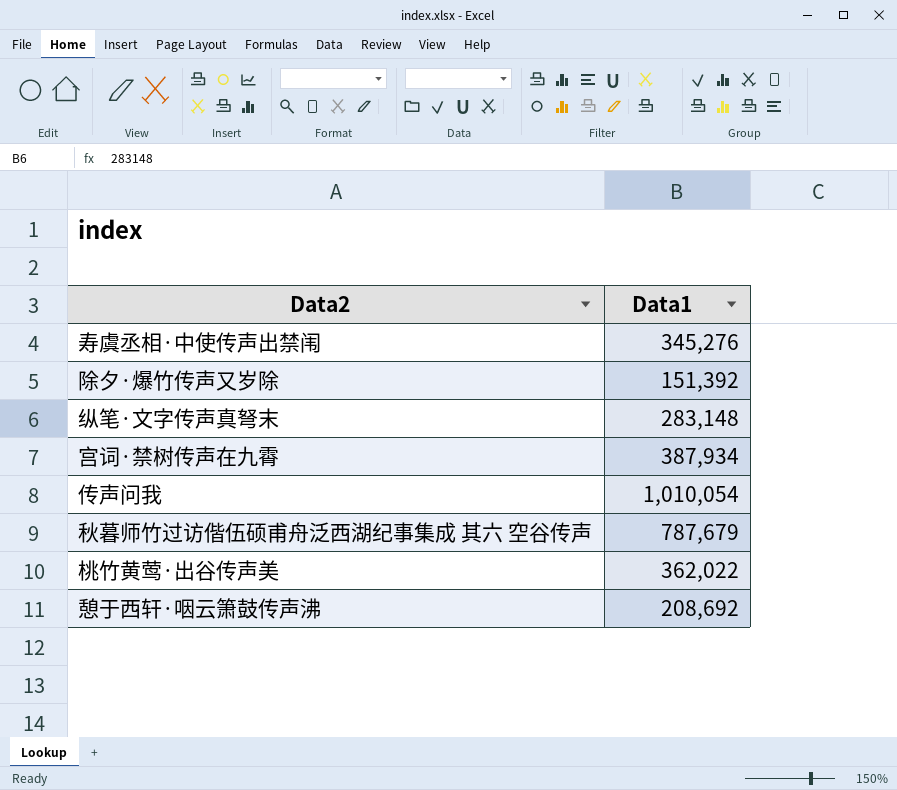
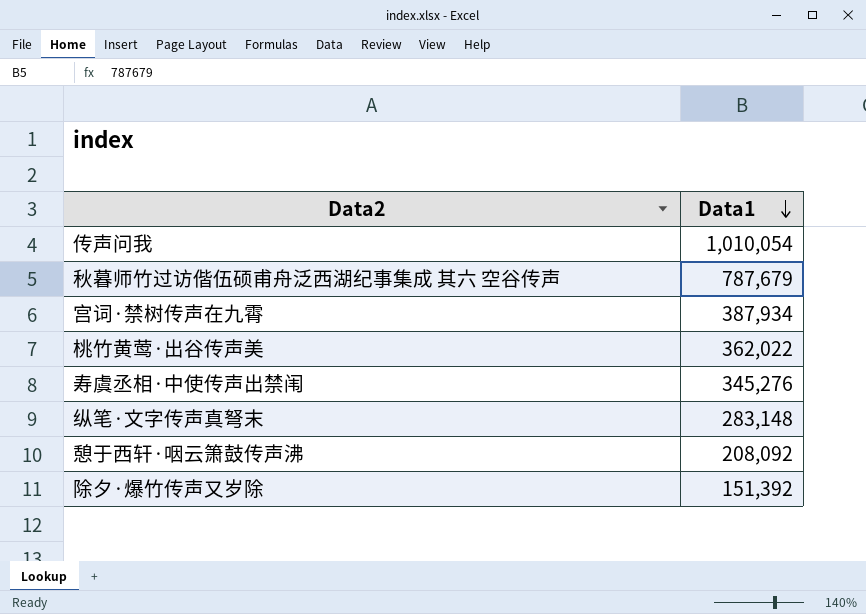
row order: none -> Data1 descending
憩于西轩·咽云箫鼓传声沸 | Data1: 208,692 -> 208,092

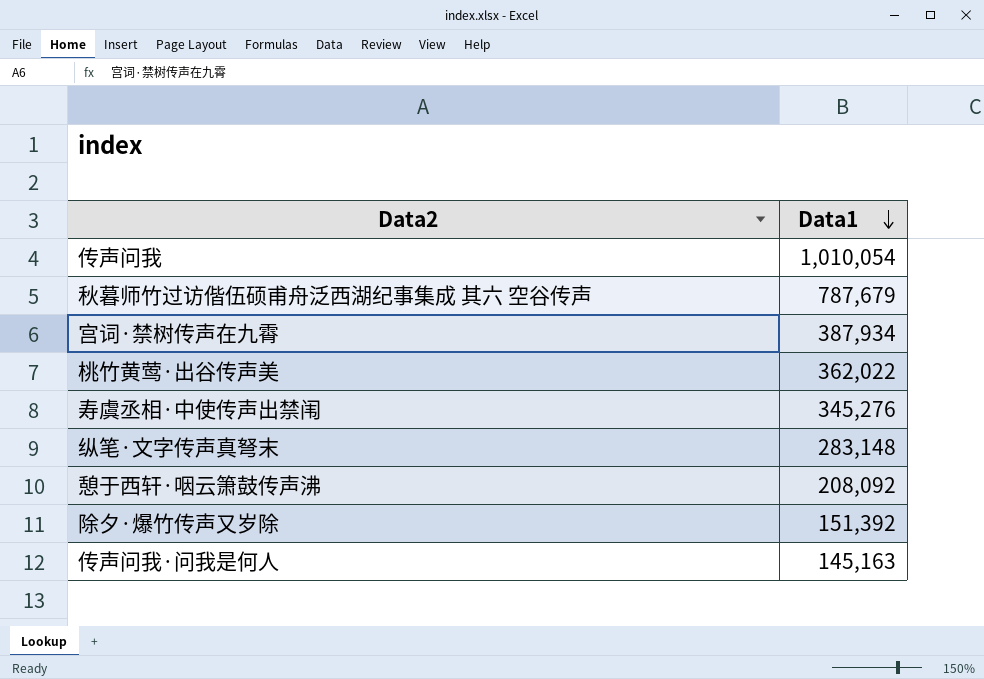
row 传声问我·问我是何人: none -> 145,163

